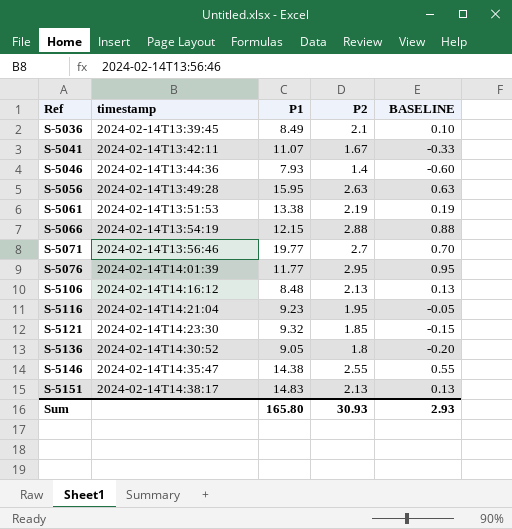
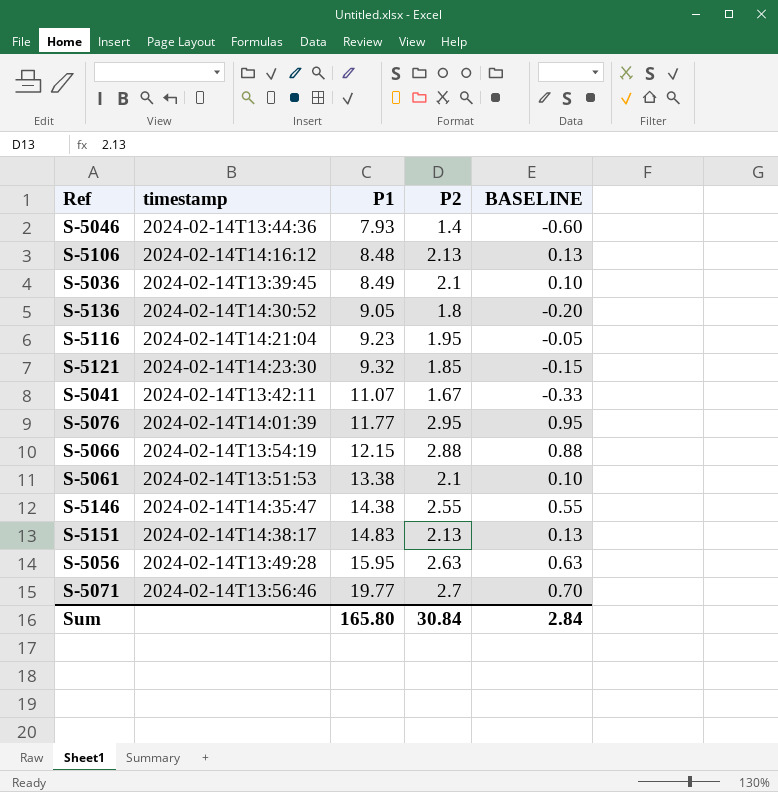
row order: Ref ascending -> P1 ascending
S-5061 | P2: 2.19 -> 2.1
S-5061 | BASELINE: 0.19 -> 0.10
Sum | P2: 30.93 -> 30.84
Sum | BASELINE: 2.93 -> 2.84

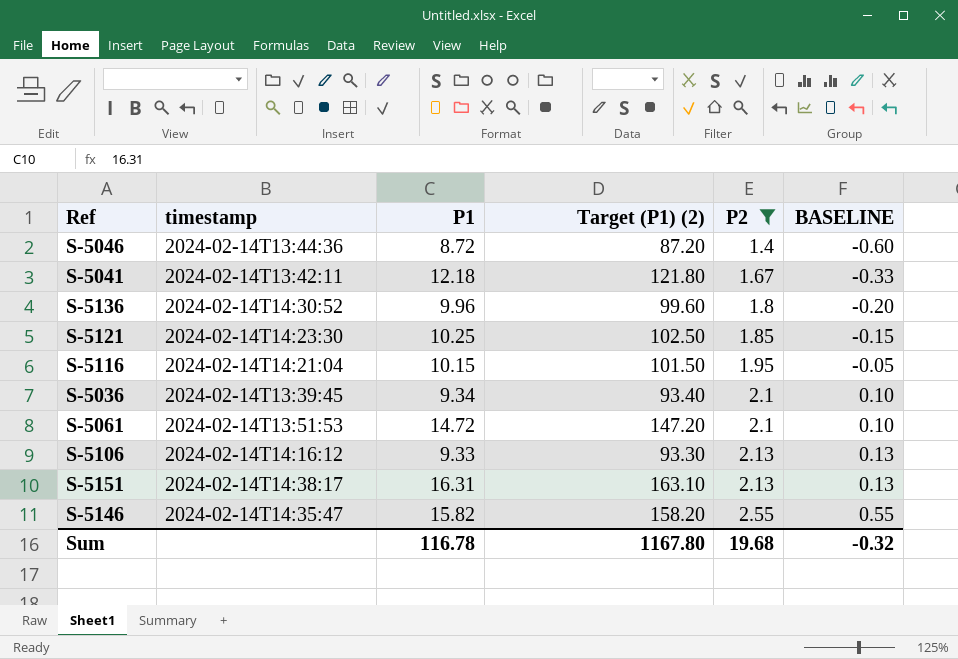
filter: none -> P2 <= 2.55
row order: P1 ascending -> P2 ascending
column Target (P1) (2) | formula: none -> [P1] * 10
S-5046 | P1: 7.93 -> 8.72
S-5041 | P1: 11.07 -> 12.18
S-5136 | P1: 9.05 -> 9.96
S-5121 | P1: 9.32 -> 10.25
S-5116 | P1: 9.23 -> 10.15
S-5036 | P1: 8.49 -> 9.34
S-5061 | P1: 13.38 -> 14.72
S-5106 | P1: 8.48 -> 9.33
S-5151 | P1: 14.83 -> 16.31
S-5146 | P1: 14.38 -> 15.82
Sum | P1: 165.80 -> 116.78
Sum | P2: 30.84 -> 19.68
Sum | BASELINE: 2.84 -> -0.32

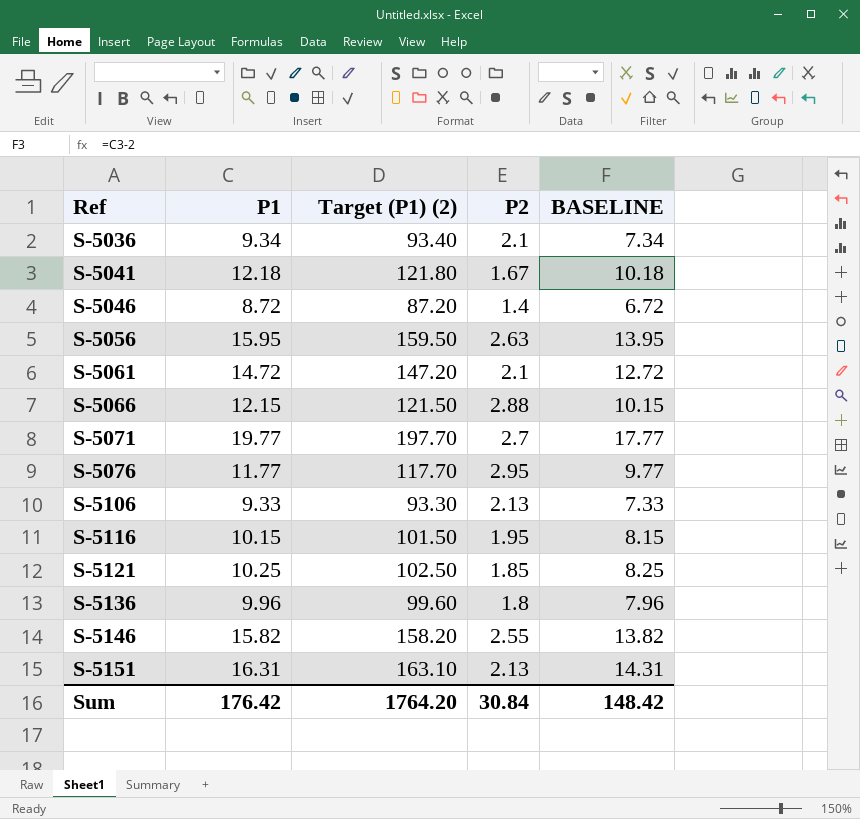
filter: P2 <= 2.55 -> none
row order: P2 ascending -> Ref ascending
column timestamp | position: 2 -> none
column BASELINE | formula: [P2] - 2 -> [P1] - 2
Sum | P1: 116.78 -> 176.42
Sum | Target (P1) (2): 1167.80 -> 1764.20
Sum | P2: 19.68 -> 30.84
Sum | BASELINE: -0.32 -> 148.42

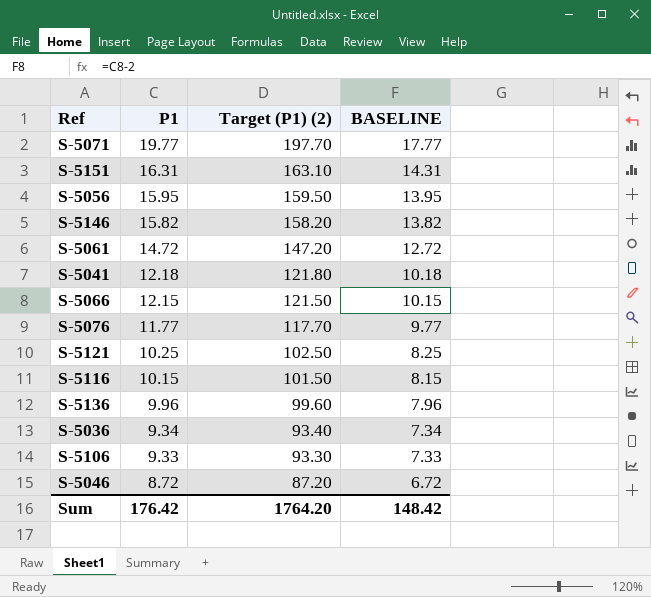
row order: Ref ascending -> P1 descending
column P2 | position: 4 -> none

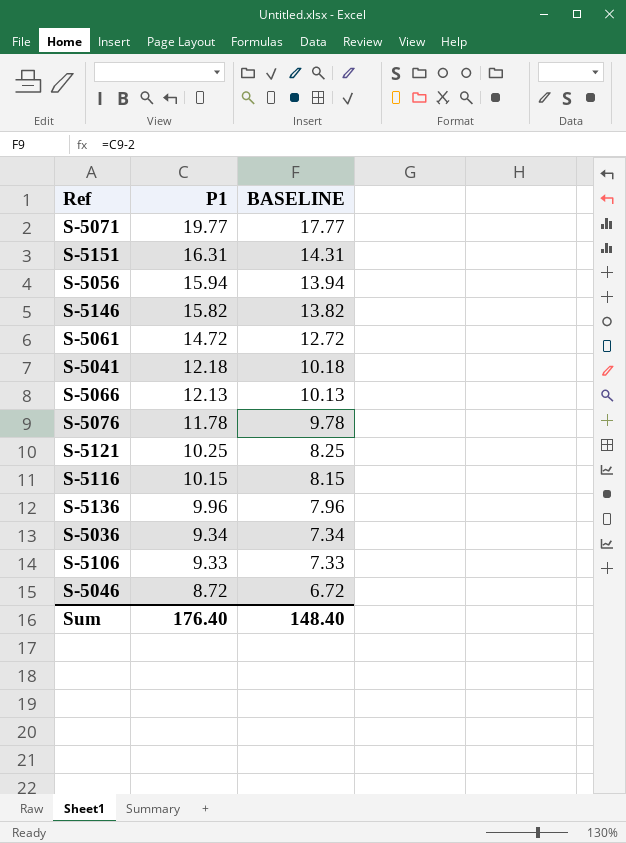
column Target (P1) (2) | formula: [P1] * 10 -> none
S-5056 | P1: 15.95 -> 15.94
S-5056 | BASELINE: 13.95 -> 13.94
S-5066 | P1: 12.15 -> 12.13
S-5066 | BASELINE: 10.15 -> 10.13
S-5076 | P1: 11.77 -> 11.78
S-5076 | BASELINE: 9.77 -> 9.78
Sum | P1: 176.42 -> 176.40
Sum | BASELINE: 148.42 -> 148.40

